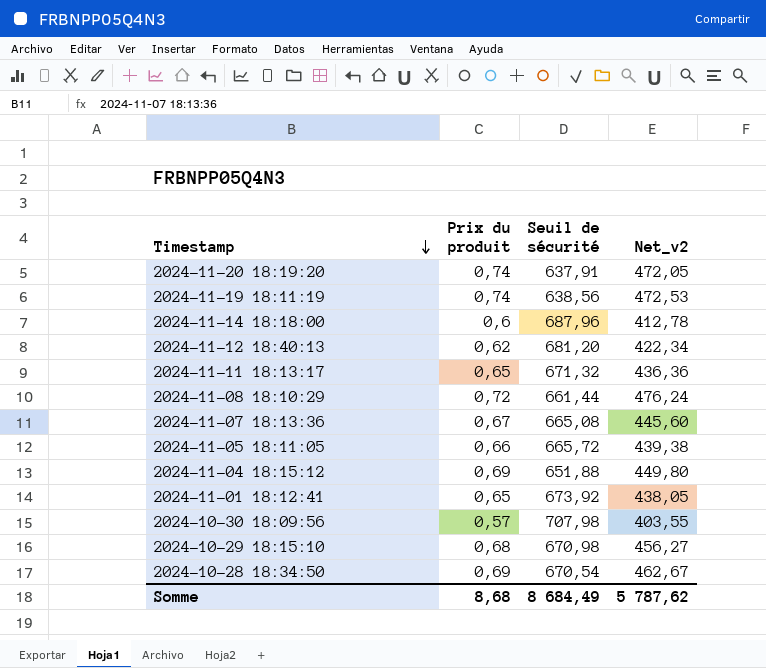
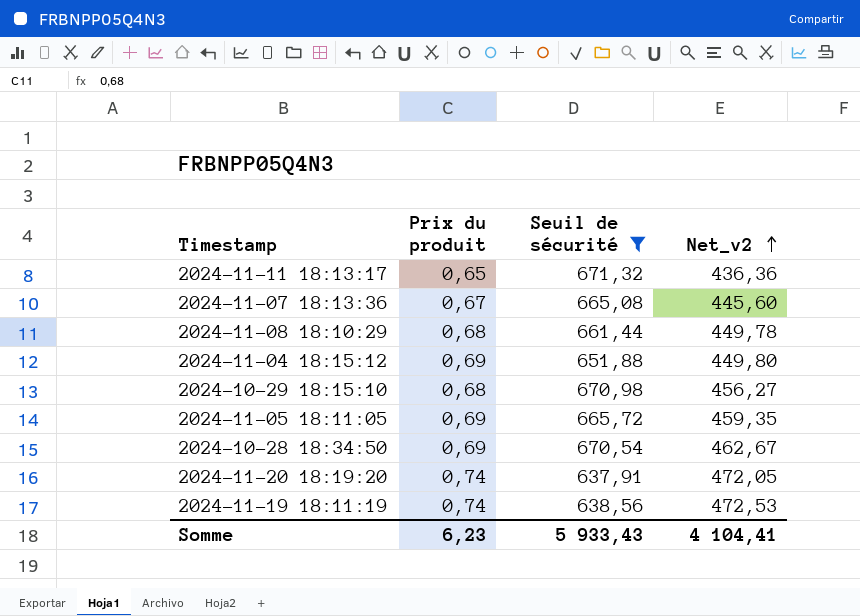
filter: none -> Seuil de sécurité <= 671,32
row order: Timestamp descending -> Net_v2 ascending
2024-11-08 18:10:29 | Prix du produit: 0,72 -> 0,68
2024-11-08 18:10:29 | Net_v2: 476,24 -> 449,78
2024-11-05 18:11:05 | Prix du produit: 0,66 -> 0,69
2024-11-05 18:11:05 | Net_v2: 439,38 -> 459,35
Somme | Prix du produit: 8,68 -> 6,23
Somme | Seuil de sécurité: 8 684,49 -> 5 933,43
Somme | Net_v2: 5 787,62 -> 4 104,41

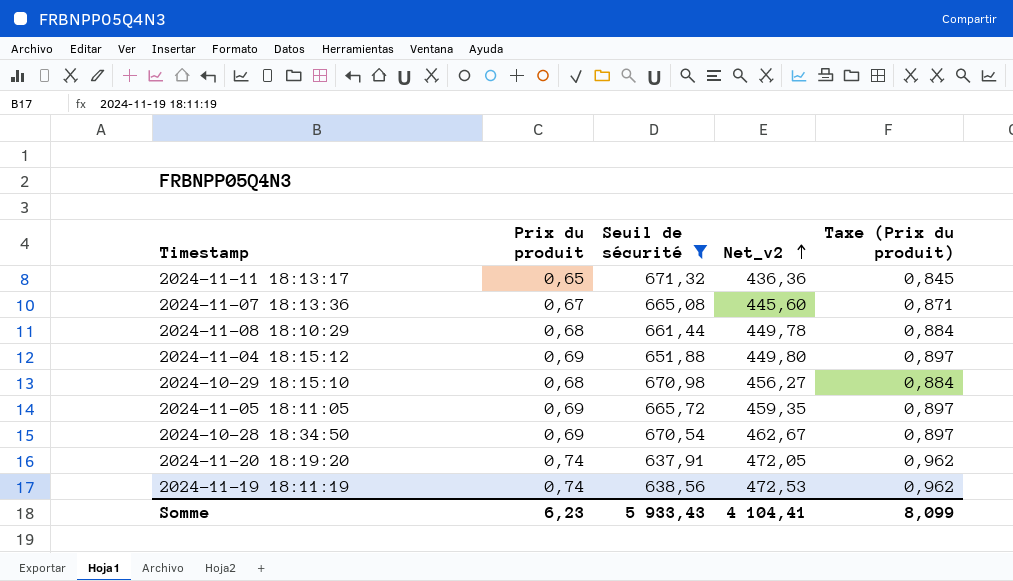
column Taxe (Prix du produit) | formula: none -> [Prix du produit] * 1,3

